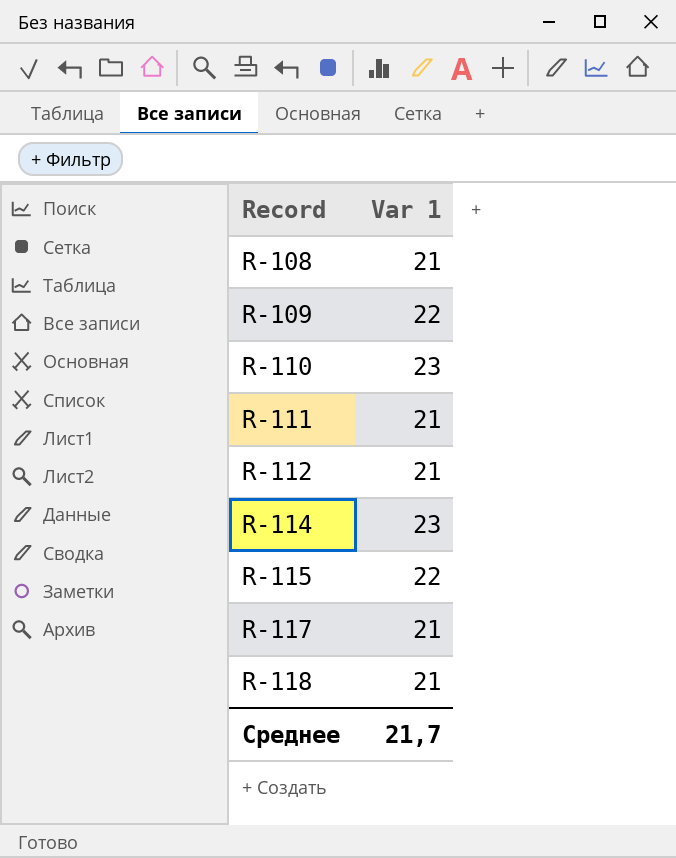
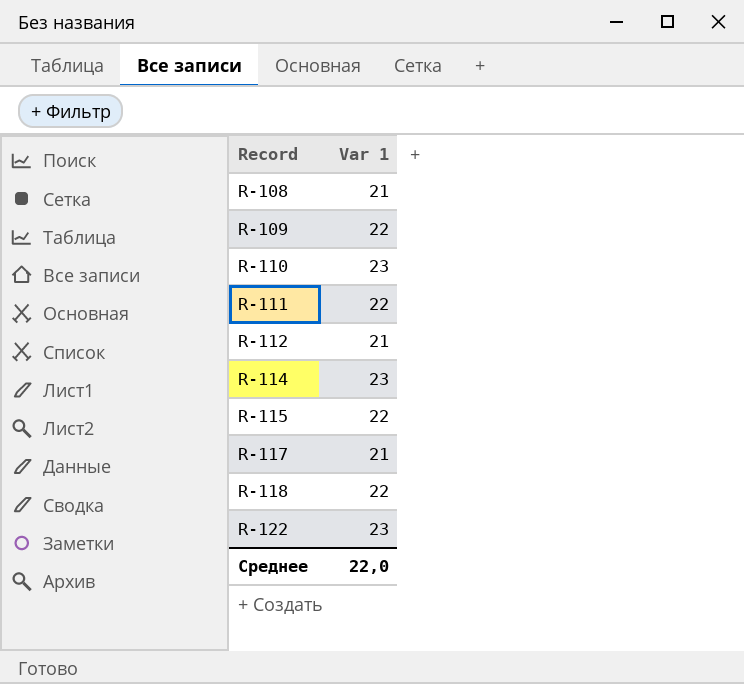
R-111 | Var 1: 21 -> 22
R-118 | Var 1: 21 -> 22
row R-122: none -> 23
Среднее | Var 1: 21,7 -> 22,0

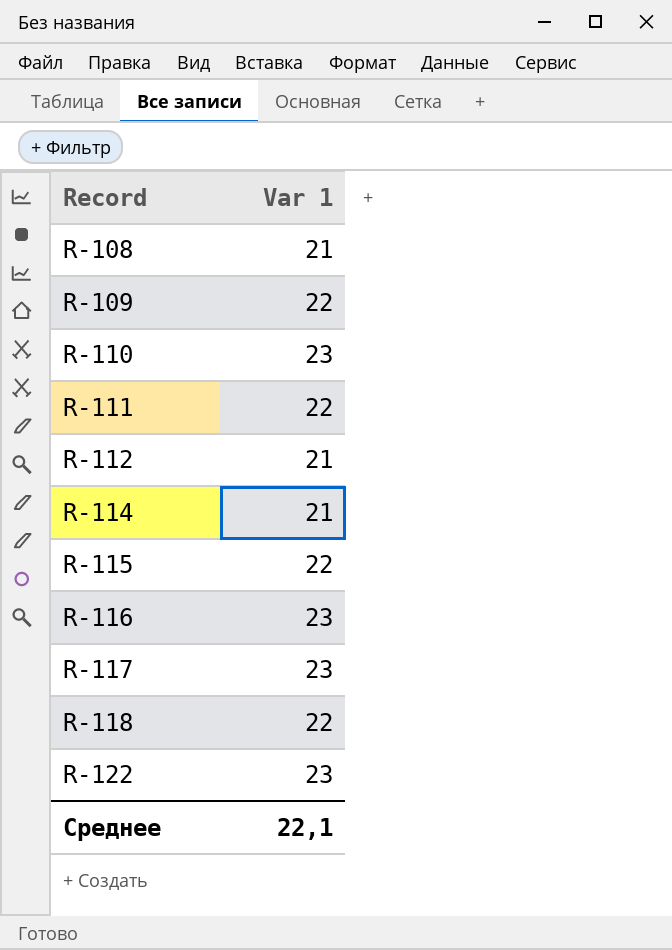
R-114 | Var 1: 23 -> 21
row R-116: none -> 23
R-117 | Var 1: 21 -> 23
Среднее | Var 1: 22,0 -> 22,1

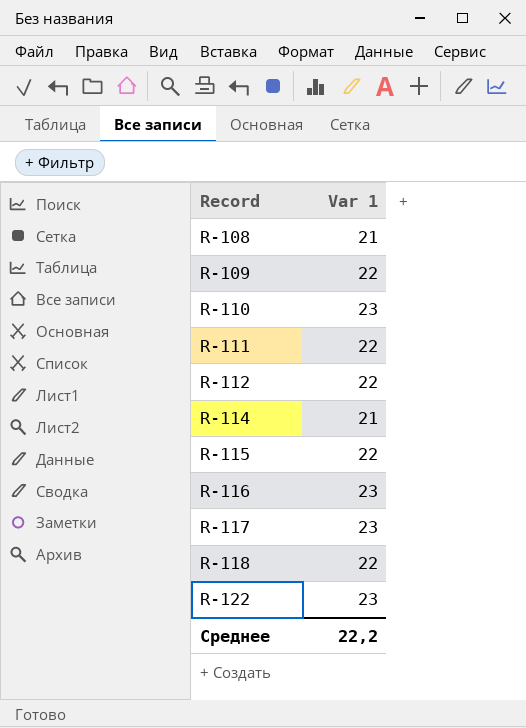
R-112 | Var 1: 21 -> 22
Среднее | Var 1: 22,1 -> 22,2

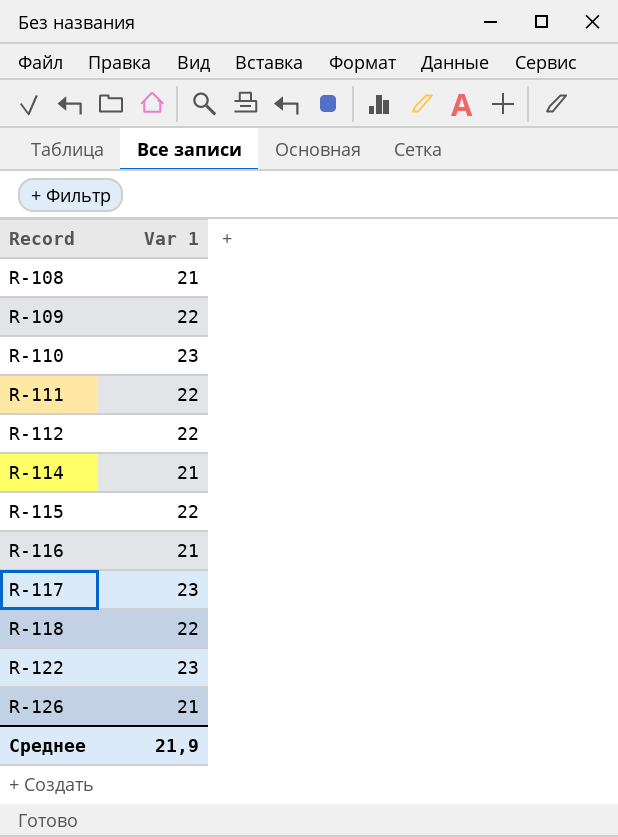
R-116 | Var 1: 23 -> 21
row R-126: none -> 21
Среднее | Var 1: 22,2 -> 21,9

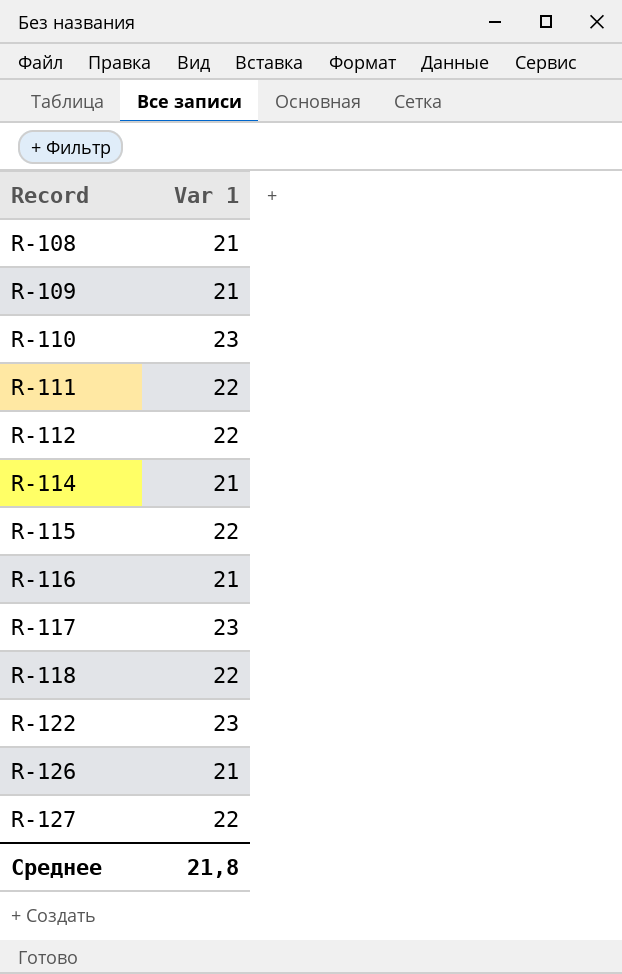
R-109 | Var 1: 22 -> 21
row R-127: none -> 22
Среднее | Var 1: 21,9 -> 21,8

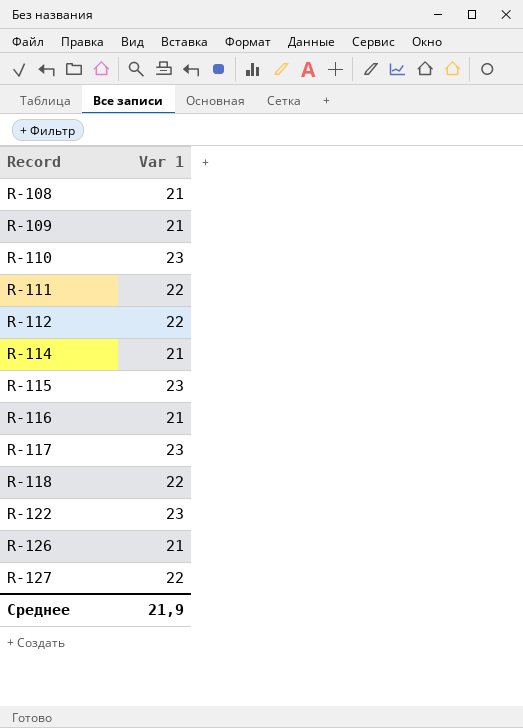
R-115 | Var 1: 22 -> 23
Среднее | Var 1: 21,8 -> 21,9

